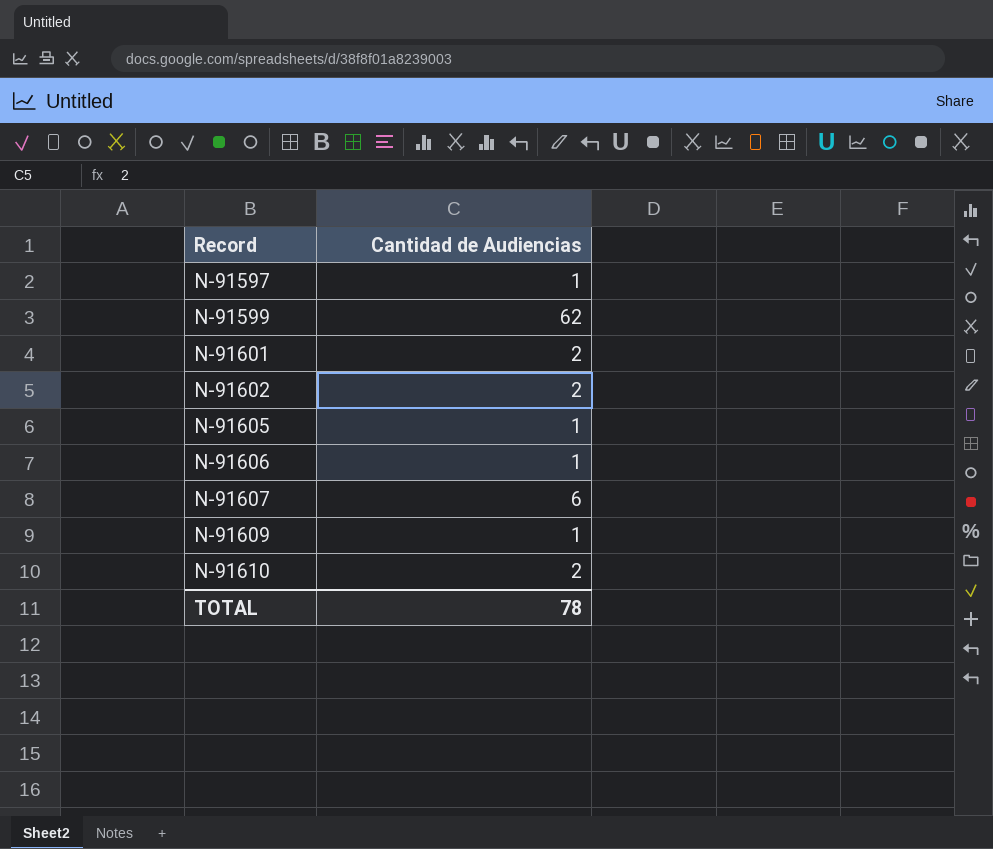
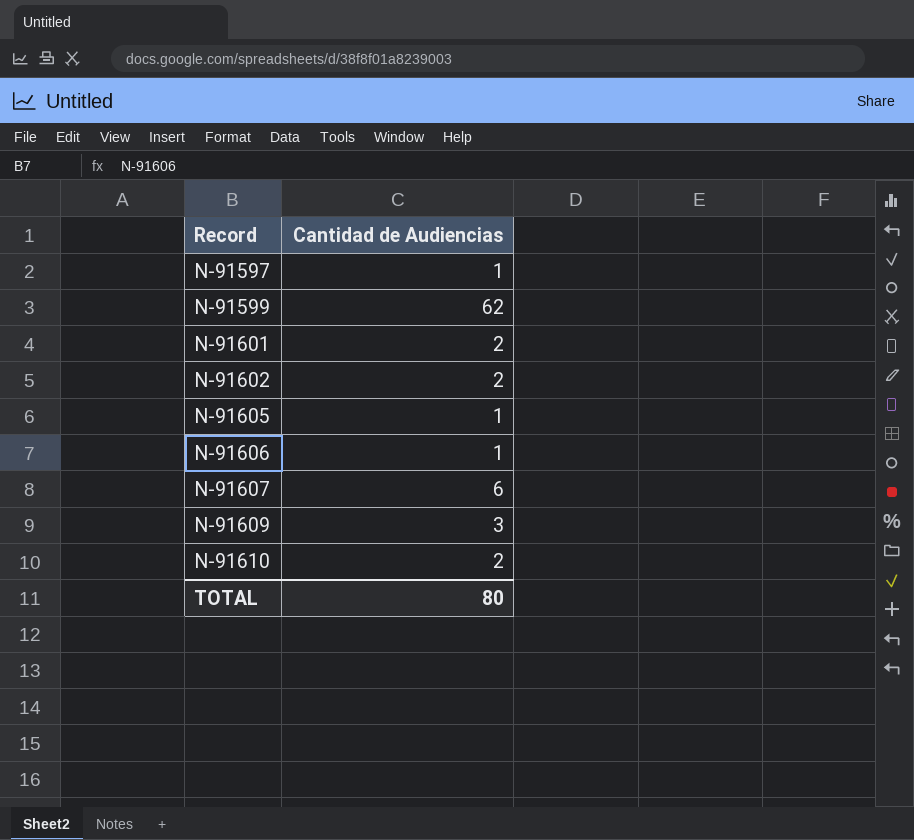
N-91609 | Cantidad de Audiencias: 1 -> 3
TOTAL | Cantidad de Audiencias: 78 -> 80

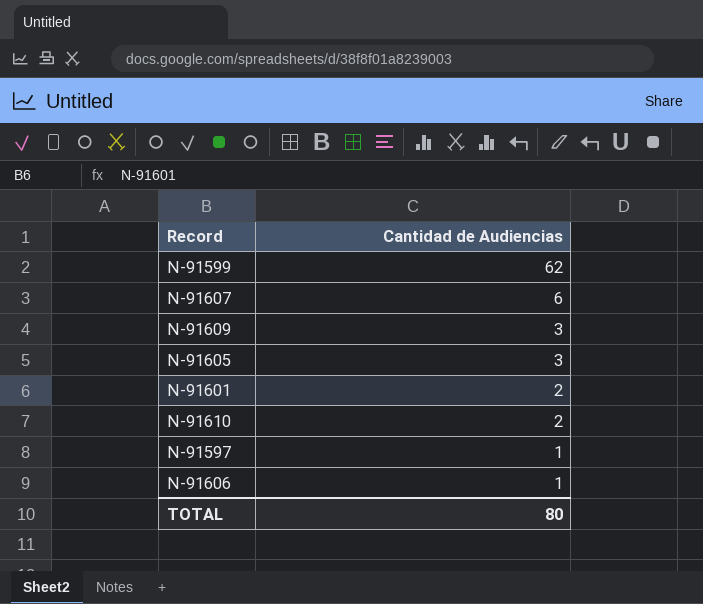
row order: Record ascending -> Cantidad de Audiencias descending
row N-91602: 2 -> none
N-91605 | Cantidad de Audiencias: 1 -> 3

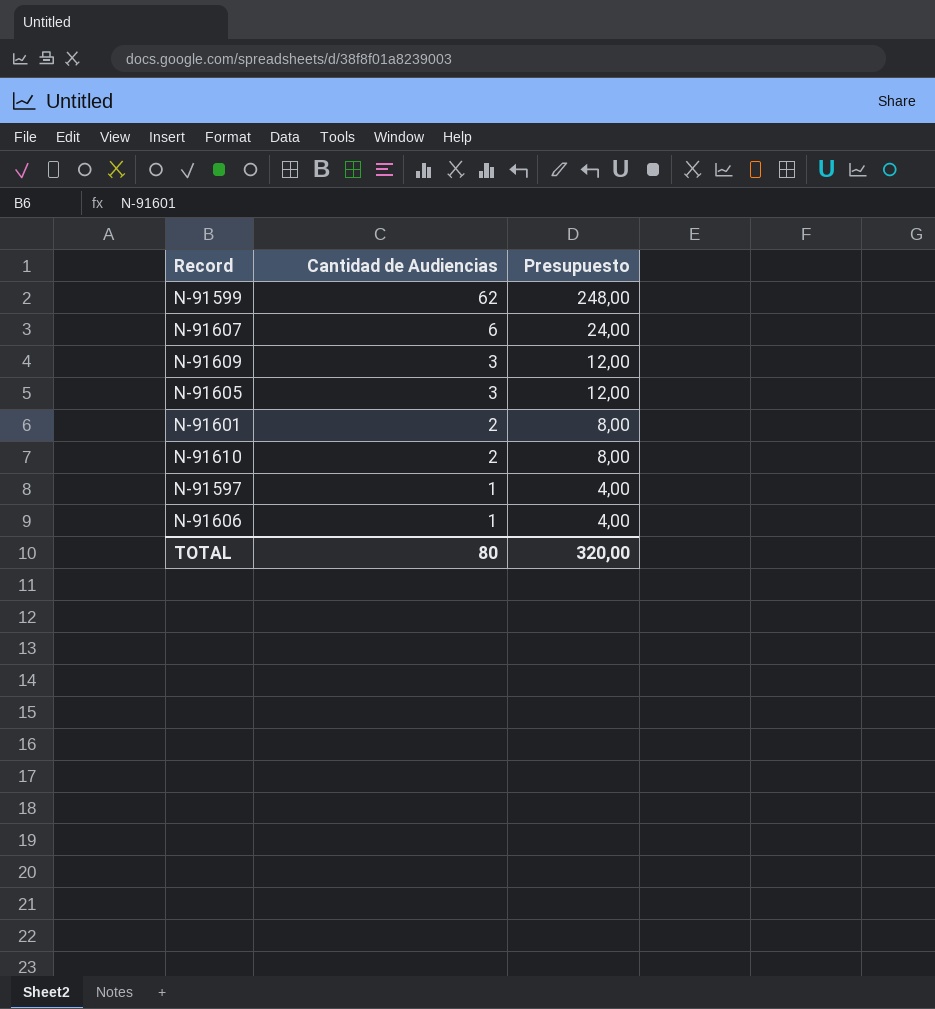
column Presupuesto | formula: none -> [Cantidad de Audiencias] * 4

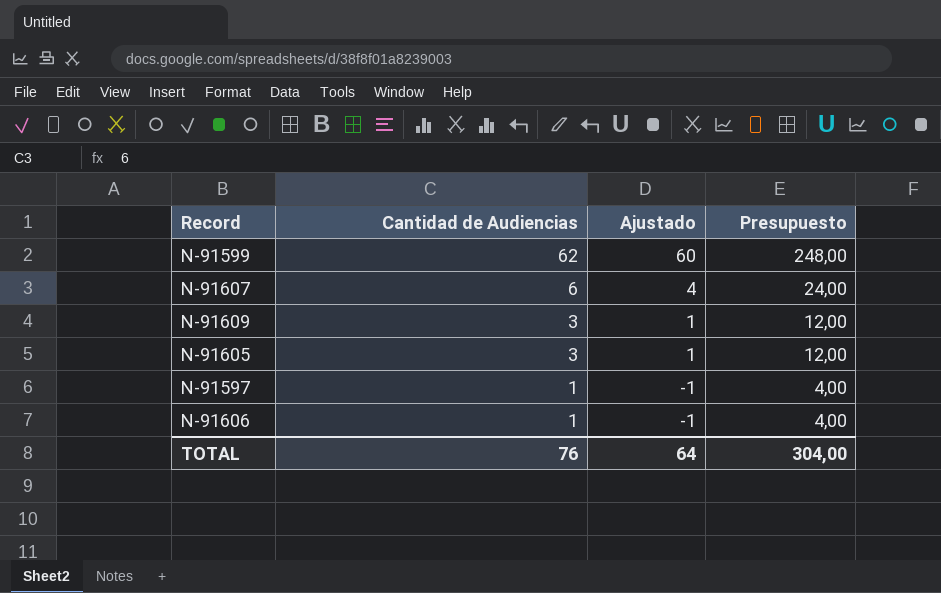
column Ajustado | formula: none -> [Cantidad de Audiencias] - 2
row N-91601: 2 | 8,00 -> none
row N-91610: 2 | 8,00 -> none
TOTAL | Cantidad de Audiencias: 80 -> 76
TOTAL | Presupuesto: 320,00 -> 304,00

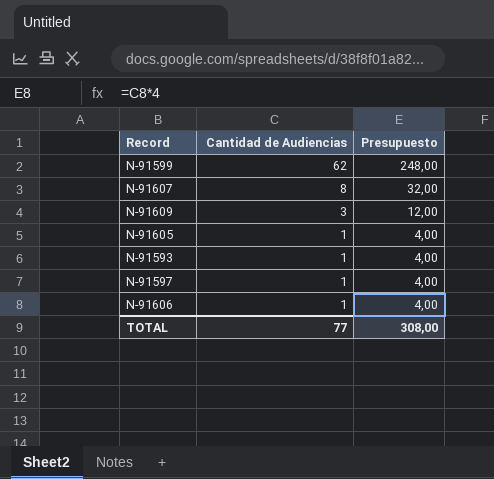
column Ajustado | formula: [Cantidad de Audiencias] - 2 -> none
N-91607 | Cantidad de Audiencias: 6 -> 8
N-91607 | Presupuesto: 24,00 -> 32,00
N-91605 | Cantidad de Audiencias: 3 -> 1
N-91605 | Presupuesto: 12,00 -> 4,00
row N-91593: none -> 1 | 4,00
TOTAL | Cantidad de Audiencias: 76 -> 77
TOTAL | Presupuesto: 304,00 -> 308,00

